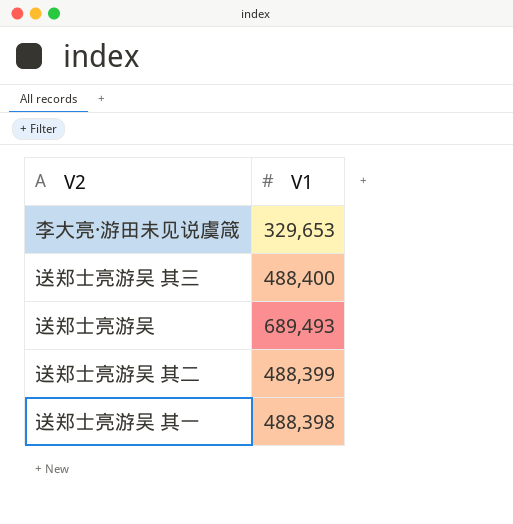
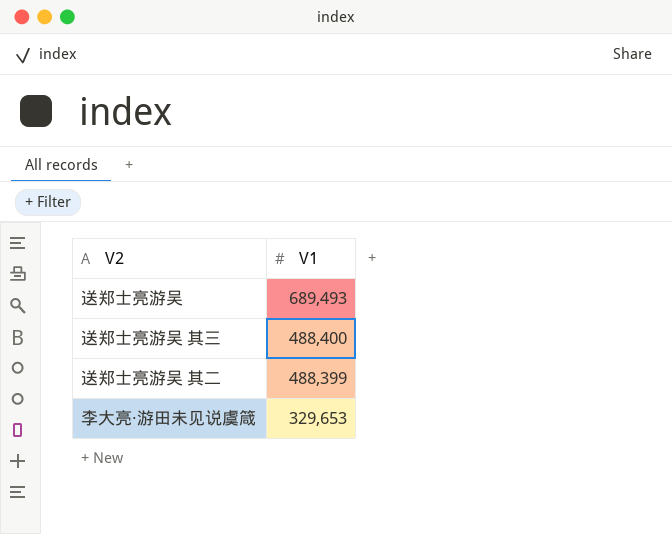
row order: none -> V1 descending
row 送郑士亮游吴 其一: 488,398 -> none

